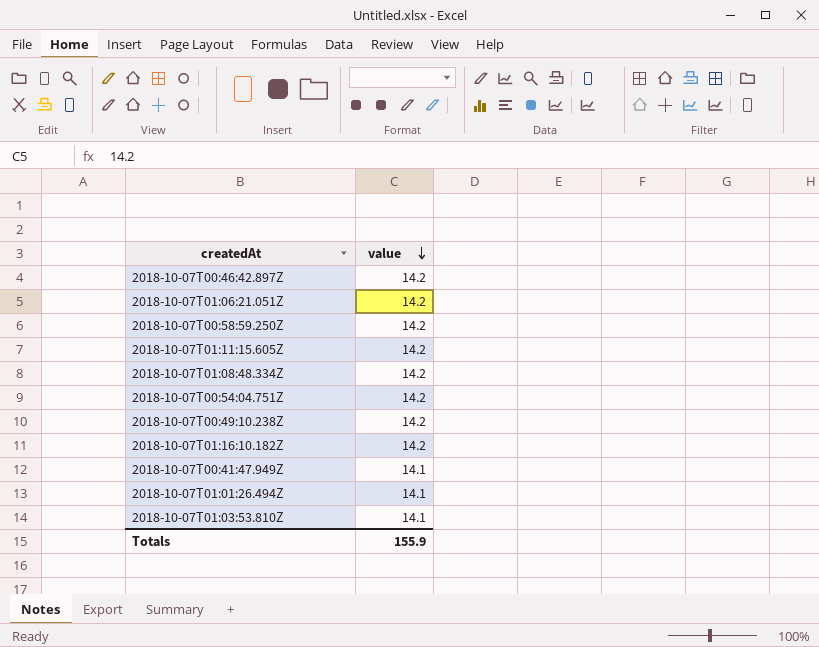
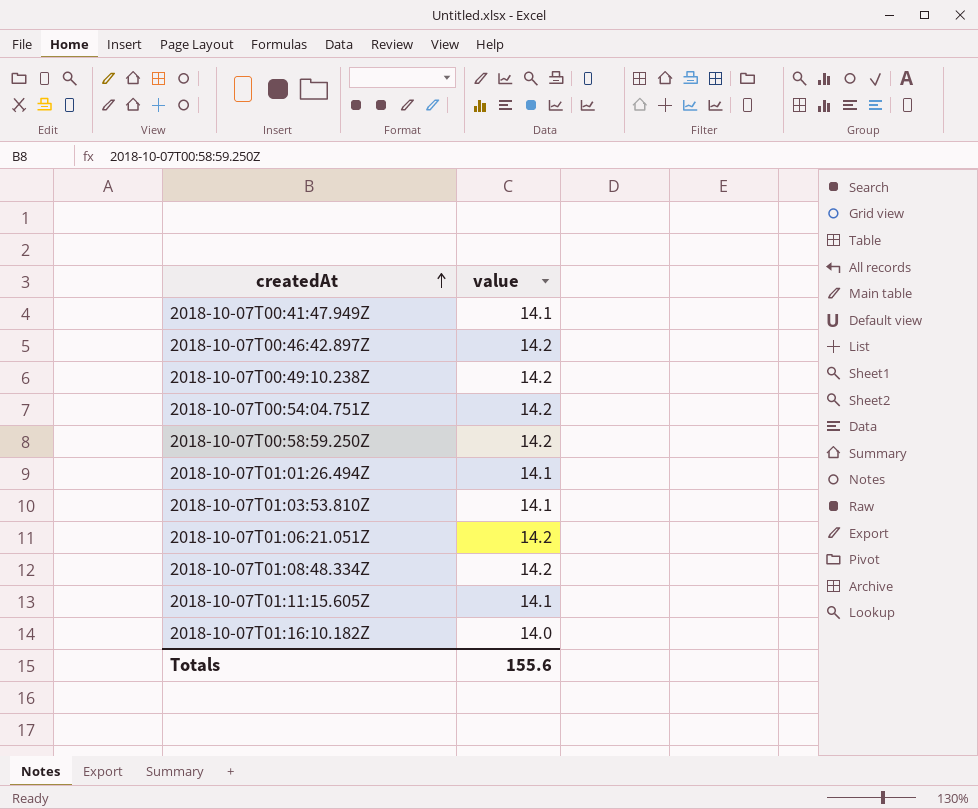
row order: value descending -> createdAt ascending
2018-10-07T01:11:15.605Z | value: 14.2 -> 14.1
2018-10-07T01:16:10.182Z | value: 14.2 -> 14.0
Totals | value: 155.9 -> 155.6

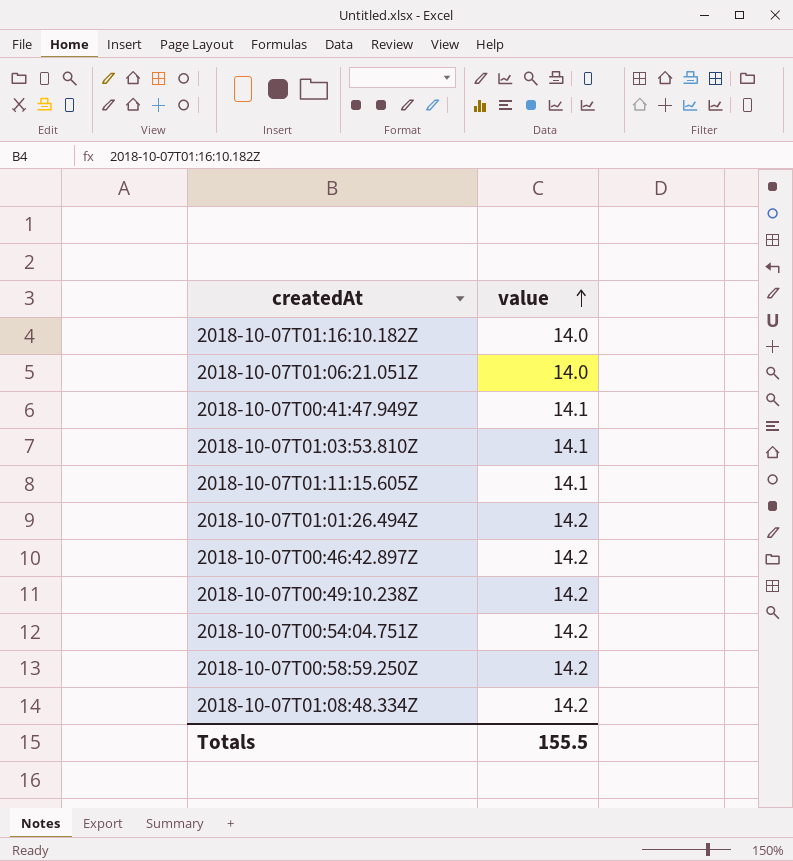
row order: createdAt ascending -> value ascending
2018-10-07T01:06:21.051Z | value: 14.2 -> 14.0
2018-10-07T01:01:26.494Z | value: 14.1 -> 14.2
Totals | value: 155.6 -> 155.5

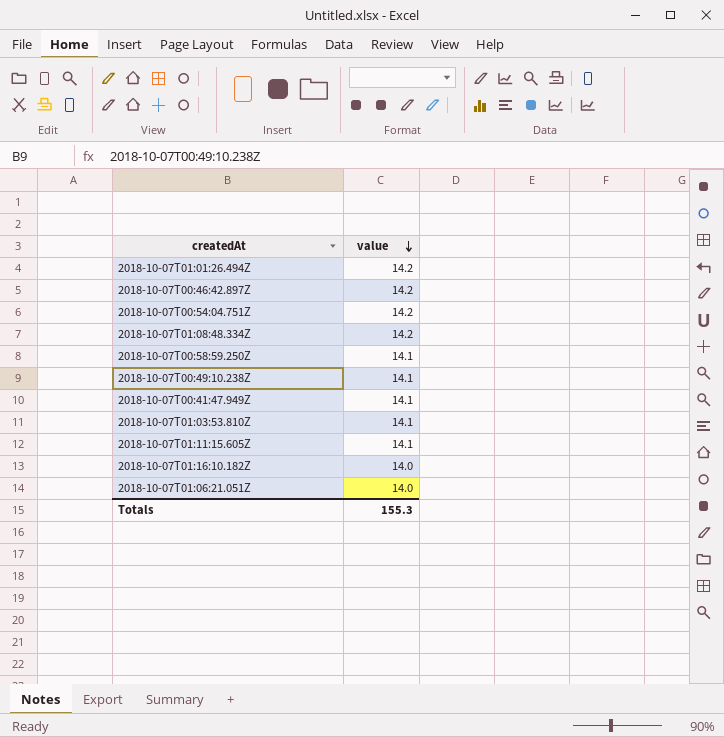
row order: value ascending -> value descending
2018-10-07T00:58:59.250Z | value: 14.2 -> 14.1
2018-10-07T00:49:10.238Z | value: 14.2 -> 14.1
Totals | value: 155.5 -> 155.3

